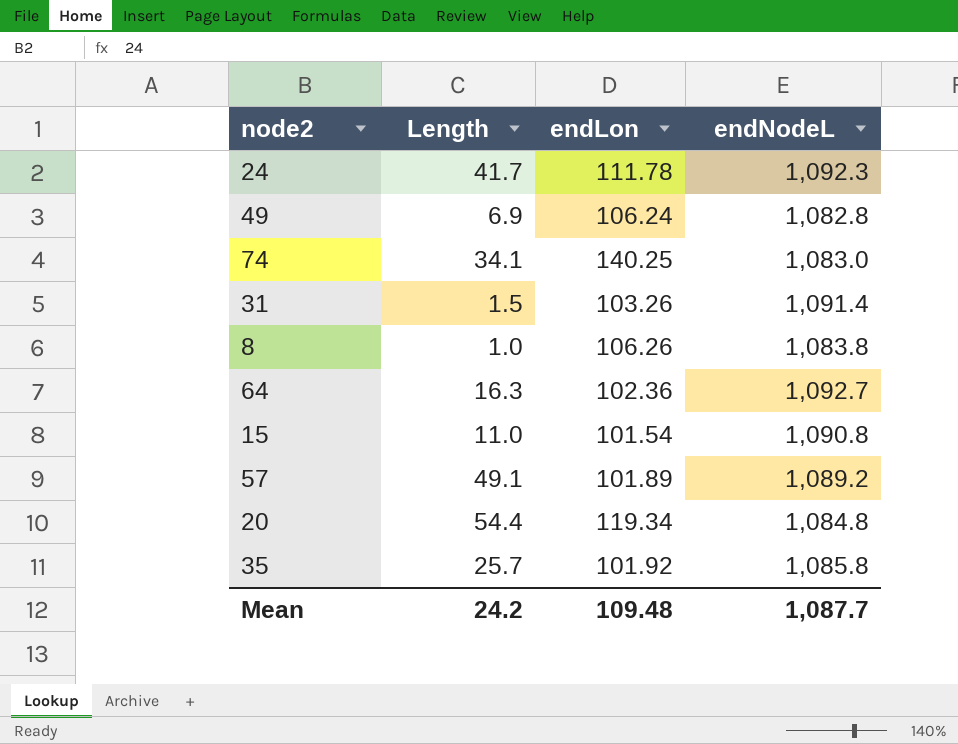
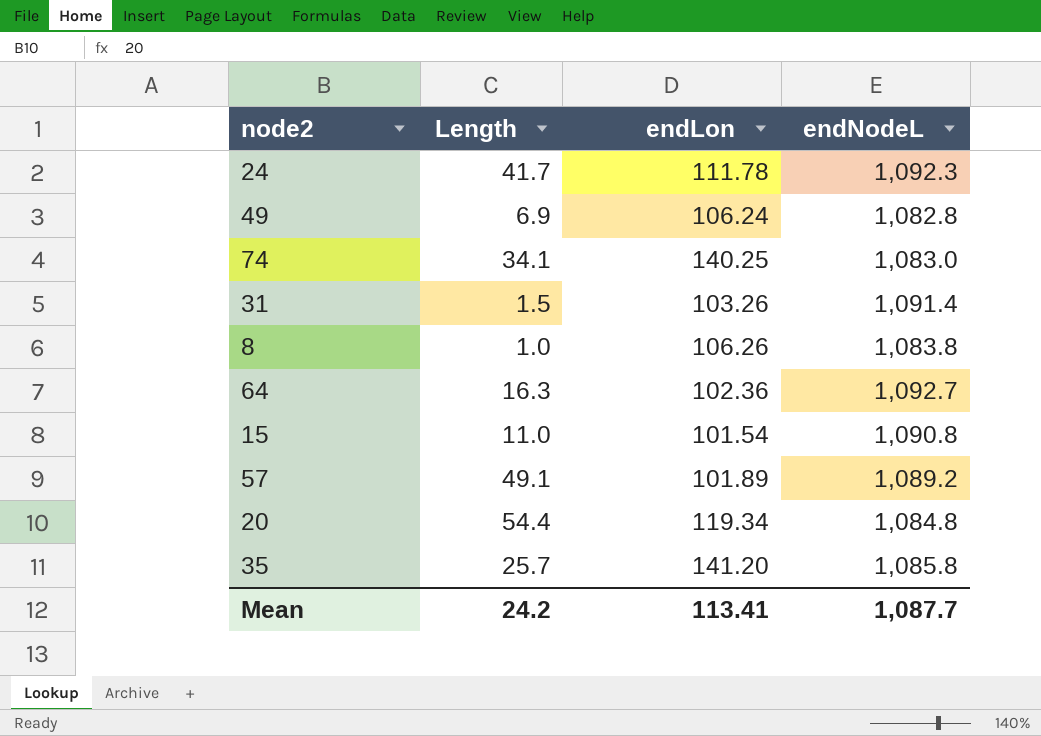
35 | endLon: 101.92 -> 141.20
Mean | endLon: 109.48 -> 113.41

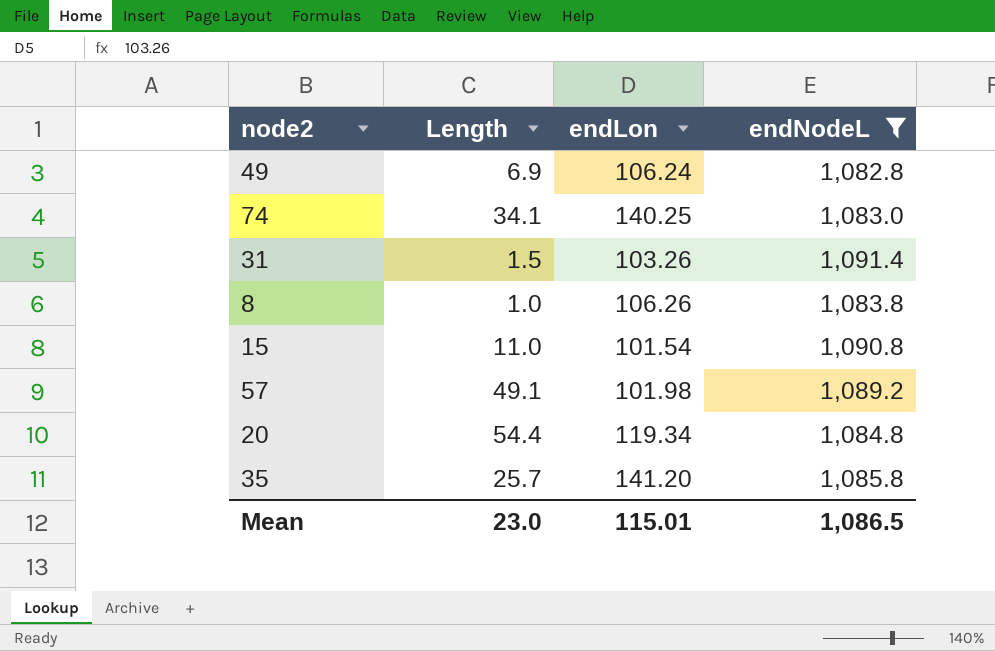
filter: none -> endNodeL <= 1,091.4
57 | endLon: 101.89 -> 101.98
Mean | Length: 24.2 -> 23.0
Mean | endLon: 113.41 -> 115.01
Mean | endNodeL: 1,087.7 -> 1,086.5

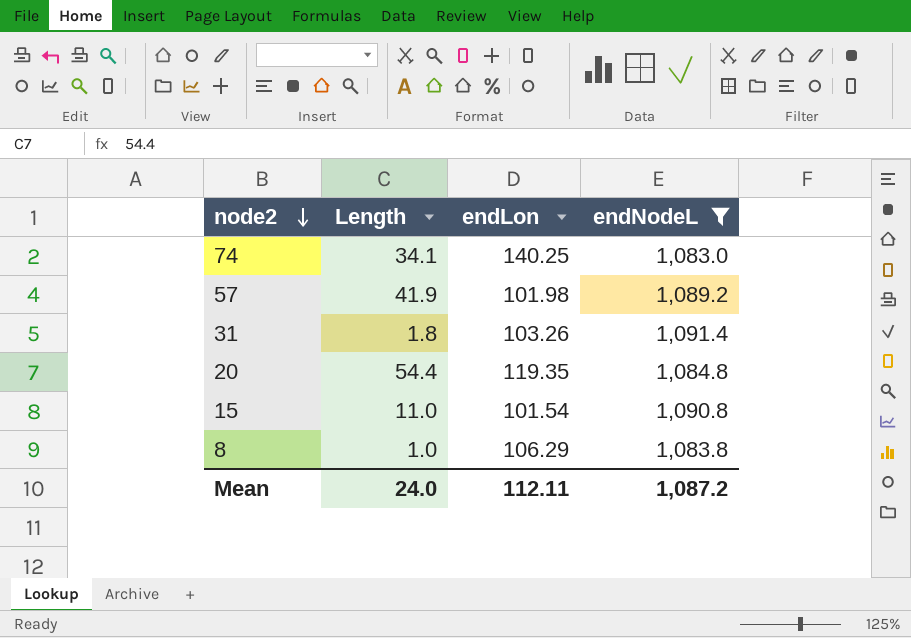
row order: none -> node2 descending
row 49: 6.9 | 106.24 | 1,082.8 -> none
row 35: 25.7 | 141.20 | 1,085.8 -> none
57 | Length: 49.1 -> 41.9
31 | Length: 1.5 -> 1.8
20 | endLon: 119.34 -> 119.35
8 | endLon: 106.26 -> 106.29
Mean | Length: 23.0 -> 24.0
Mean | endLon: 115.01 -> 112.11
Mean | endNodeL: 1,086.5 -> 1,087.2

